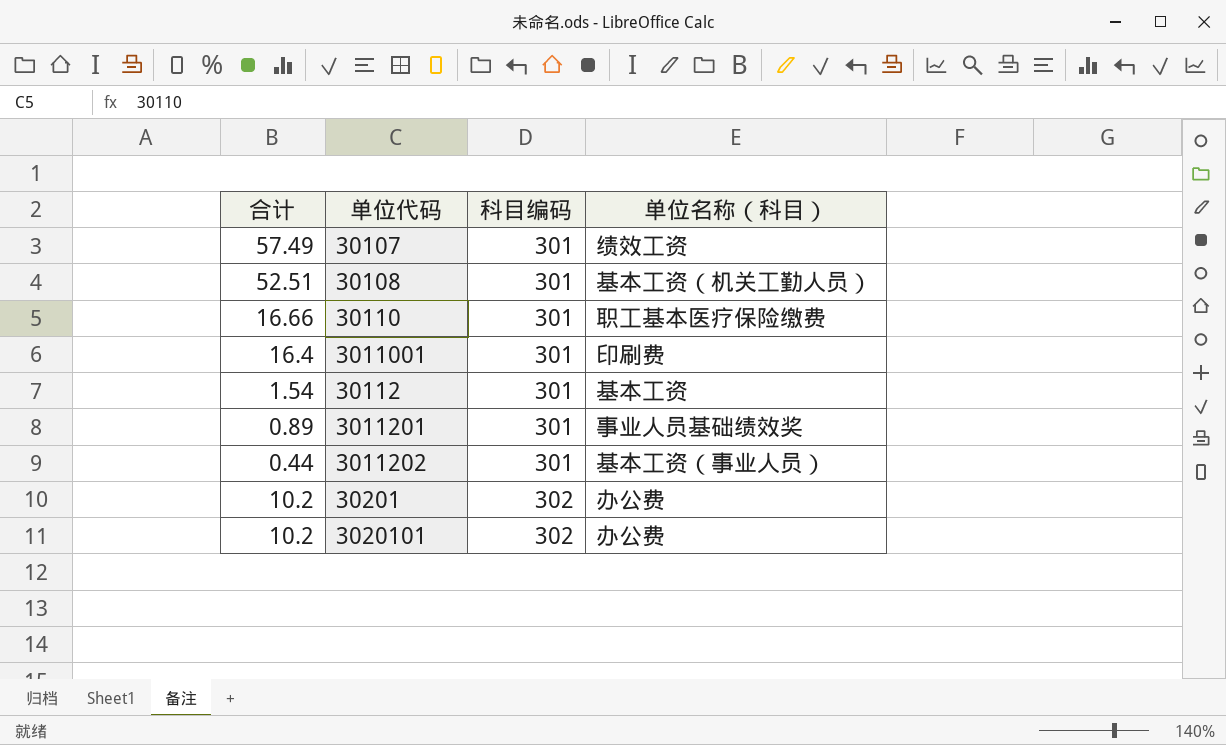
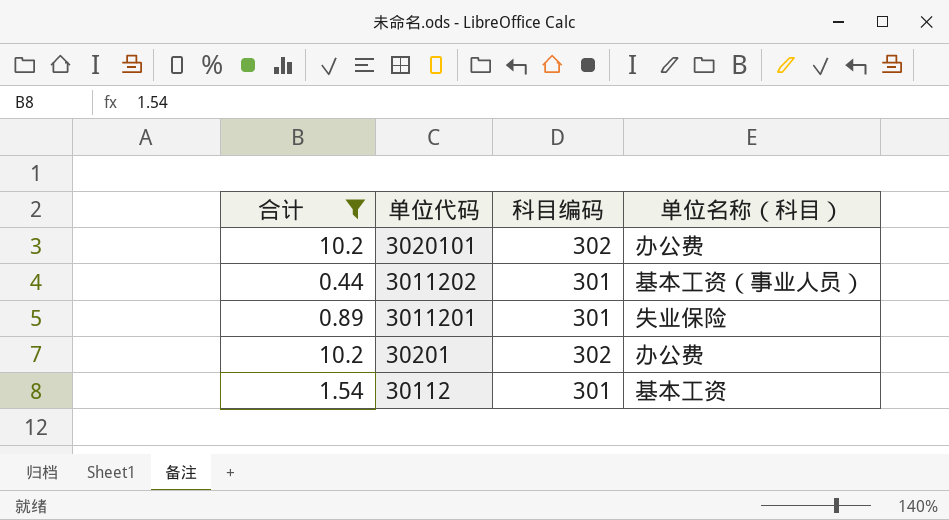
filter: none -> 合计 <= 10.2
row order: 科目编码 ascending -> 单位代码 descending
3011201 | 单位名称（科目）: 事业人员基础绩效奖 -> 失业保险

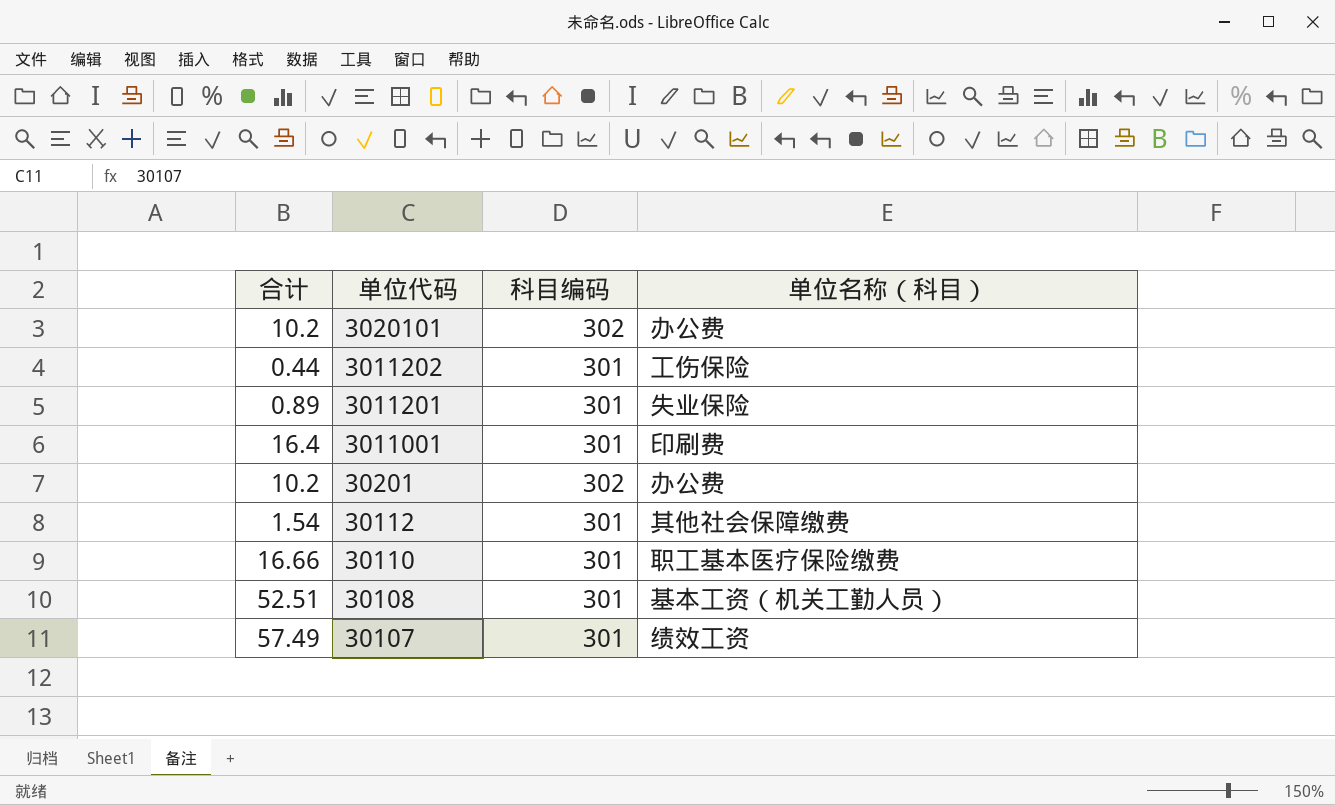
filter: 合计 <= 10.2 -> none
3011202 | 单位名称（科目）: 基本工资（事业人员） -> 工伤保险
30112 | 单位名称（科目）: 基本工资 -> 其他社会保障缴费

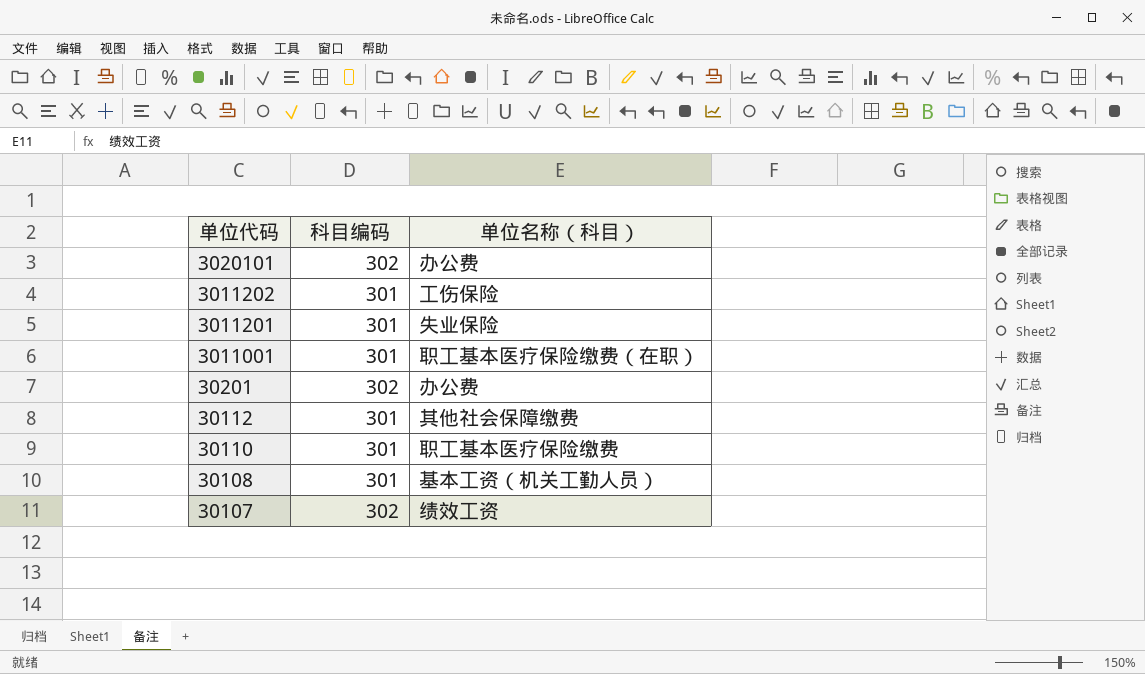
column 合计 | position: 1 -> none
3011001 | 单位名称（科目）: 印刷费 -> 职工基本医疗保险缴费（在职）
30107 | 科目编码: 301 -> 302

